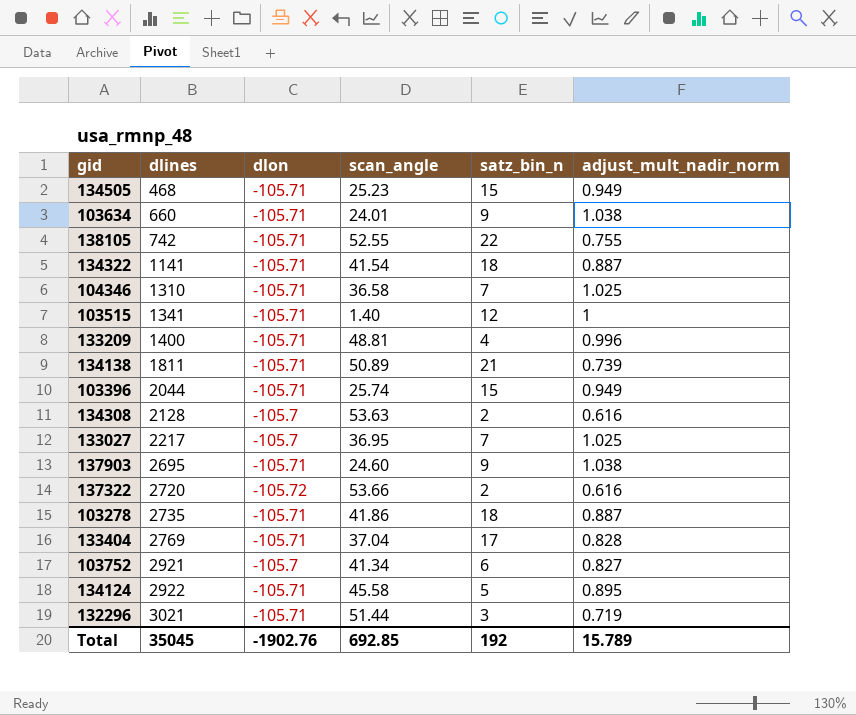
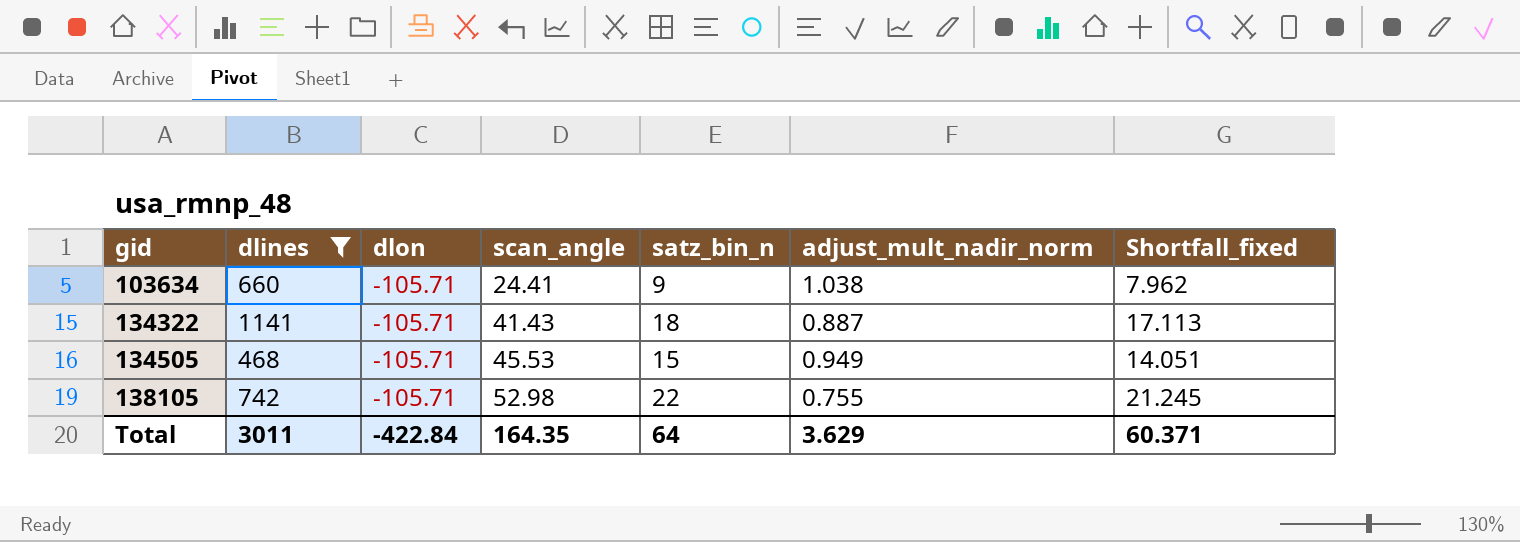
filter: none -> dlines <= 1141
row order: dlines ascending -> gid ascending
column Shortfall_fixed | formula: none -> [satz_bin_n] - [adjust_mult_nadir_norm]
103634 | scan_angle: 24.01 -> 24.41
134322 | scan_angle: 41.54 -> 41.43
134505 | scan_angle: 25.23 -> 45.53
138105 | scan_angle: 52.55 -> 52.98
Total | dlines: 35045 -> 3011
Total | dlon: -1902.76 -> -422.84
Total | scan_angle: 692.85 -> 164.35
Total | satz_bin_n: 192 -> 64
Total | adjust_mult_nadir_norm: 15.789 -> 3.629

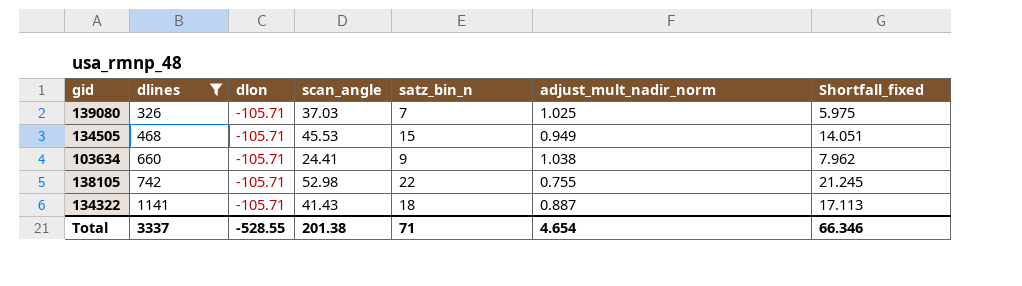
row order: gid ascending -> dlines ascending
row 139080: none -> 326 | -105.71 | 37.03 | 7 | 1.025 | 5.975
Total | dlines: 3011 -> 3337
Total | dlon: -422.84 -> -528.55
Total | scan_angle: 164.35 -> 201.38
Total | satz_bin_n: 64 -> 71
Total | adjust_mult_nadir_norm: 3.629 -> 4.654
Total | Shortfall_fixed: 60.371 -> 66.346

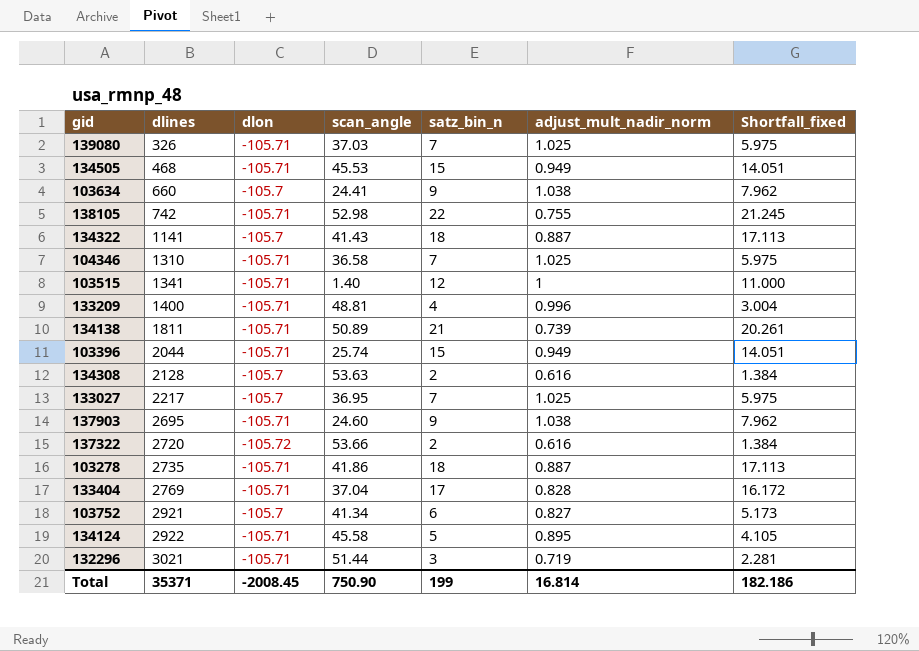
filter: dlines <= 1141 -> none
103634 | dlon: -105.71 -> -105.7
134322 | dlon: -105.71 -> -105.7
Total | dlines: 3337 -> 35371
Total | dlon: -528.55 -> -2008.45
Total | scan_angle: 201.38 -> 750.90
Total | satz_bin_n: 71 -> 199
Total | adjust_mult_nadir_norm: 4.654 -> 16.814
Total | Shortfall_fixed: 66.346 -> 182.186

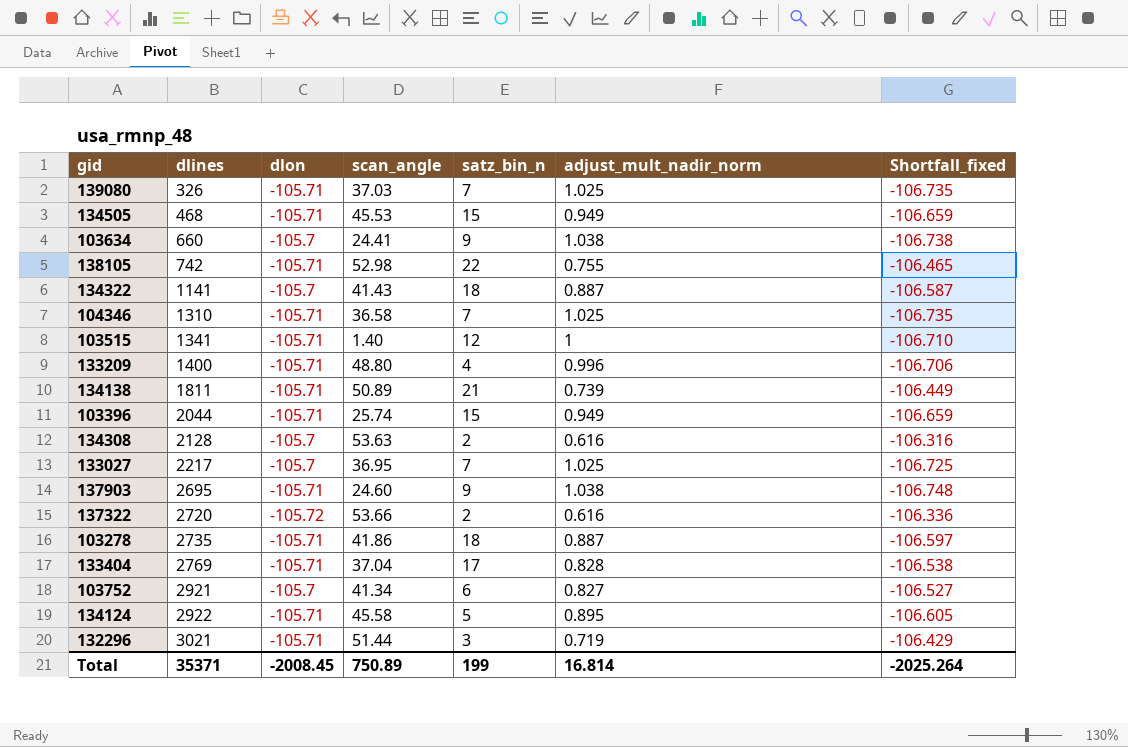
column Shortfall_fixed | formula: [satz_bin_n] - [adjust_mult_nadir_norm] -> [dlon] - [adjust_mult_nadir_norm]
133209 | scan_angle: 48.81 -> 48.80
Total | scan_angle: 750.90 -> 750.89
Total | Shortfall_fixed: 182.186 -> -2025.264

